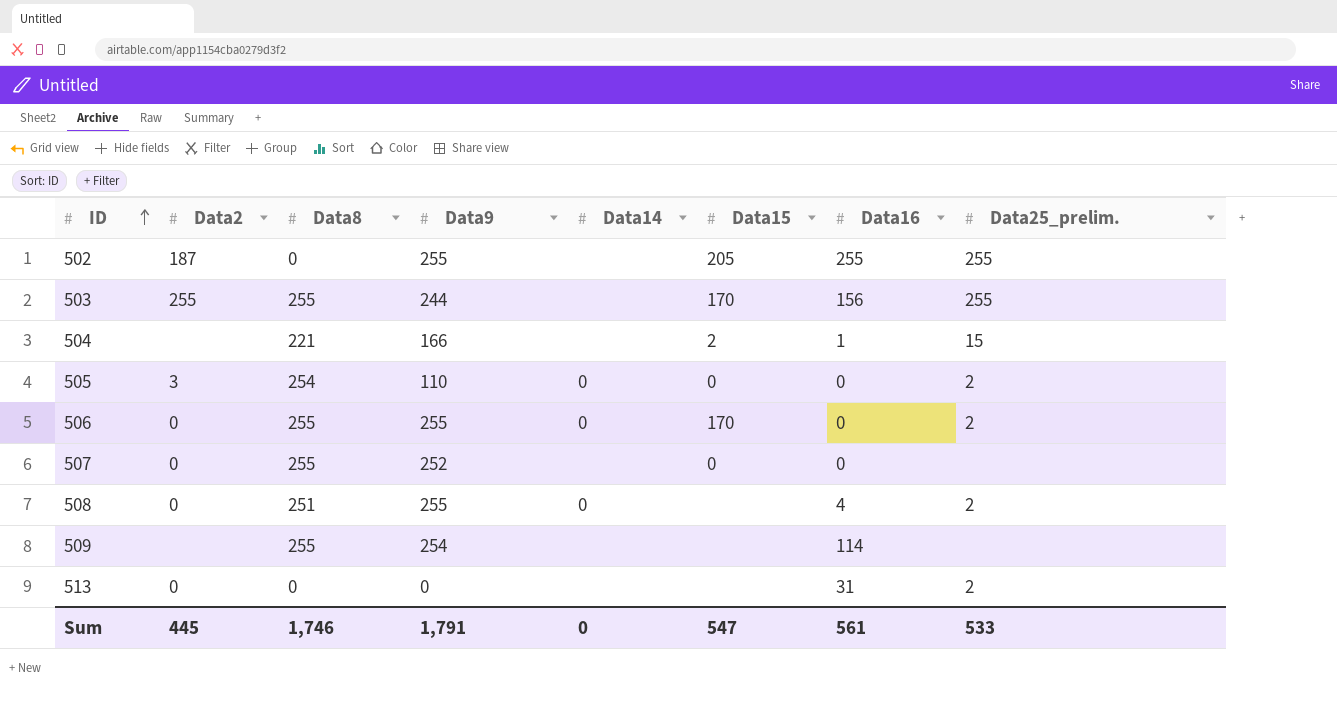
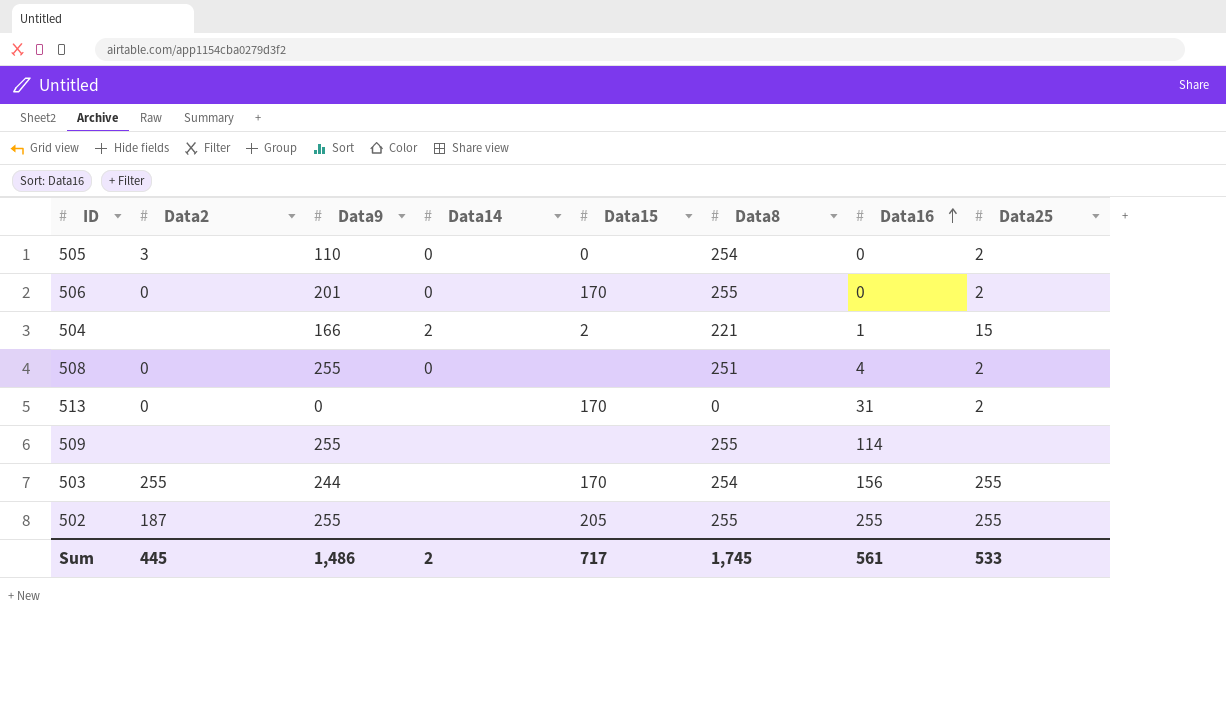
row order: ID ascending -> Data16 ascending
column Data8 | position: 3 -> 6
column name: Data25_prelim. -> Data25
row 507: 0 | 255 | 252 | none | 0 | 0 | none -> none
506 | Data9: 255 -> 201
504 | Data14: none -> 2
513 | Data15: none -> 170
509 | Data9: 254 -> 255
503 | Data8: 255 -> 254
502 | Data8: 0 -> 255
Sum | Data9: 1,791 -> 1,486
Sum | Data14: 0 -> 2
Sum | Data15: 547 -> 717
Sum | Data8: 1,746 -> 1,745

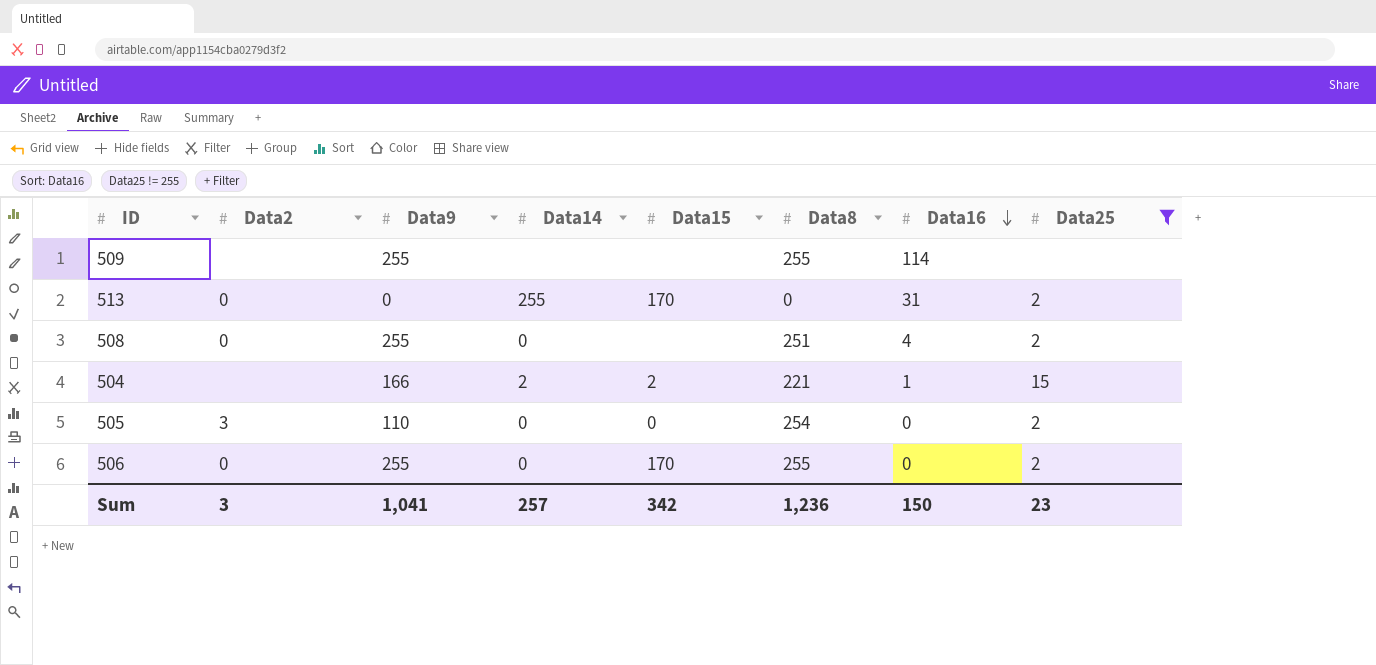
filter: none -> Data25 != 255
row order: Data16 ascending -> Data16 descending
513 | Data14: none -> 255
506 | Data9: 201 -> 255
Sum | Data2: 445 -> 3
Sum | Data9: 1,486 -> 1,041
Sum | Data14: 2 -> 257
Sum | Data15: 717 -> 342
Sum | Data8: 1,745 -> 1,236
Sum | Data16: 561 -> 150
Sum | Data25: 533 -> 23

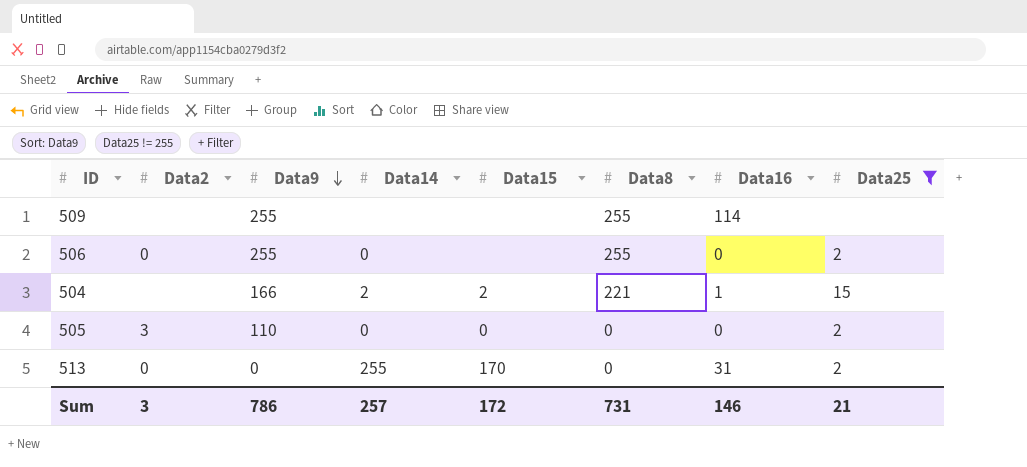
row order: Data16 descending -> Data9 descending
row 508: 0 | 255 | 0 | none | 251 | 4 | 2 -> none
506 | Data15: 170 -> none
505 | Data8: 254 -> 0
Sum | Data9: 1,041 -> 786
Sum | Data15: 342 -> 172
Sum | Data8: 1,236 -> 731
Sum | Data16: 150 -> 146
Sum | Data25: 23 -> 21

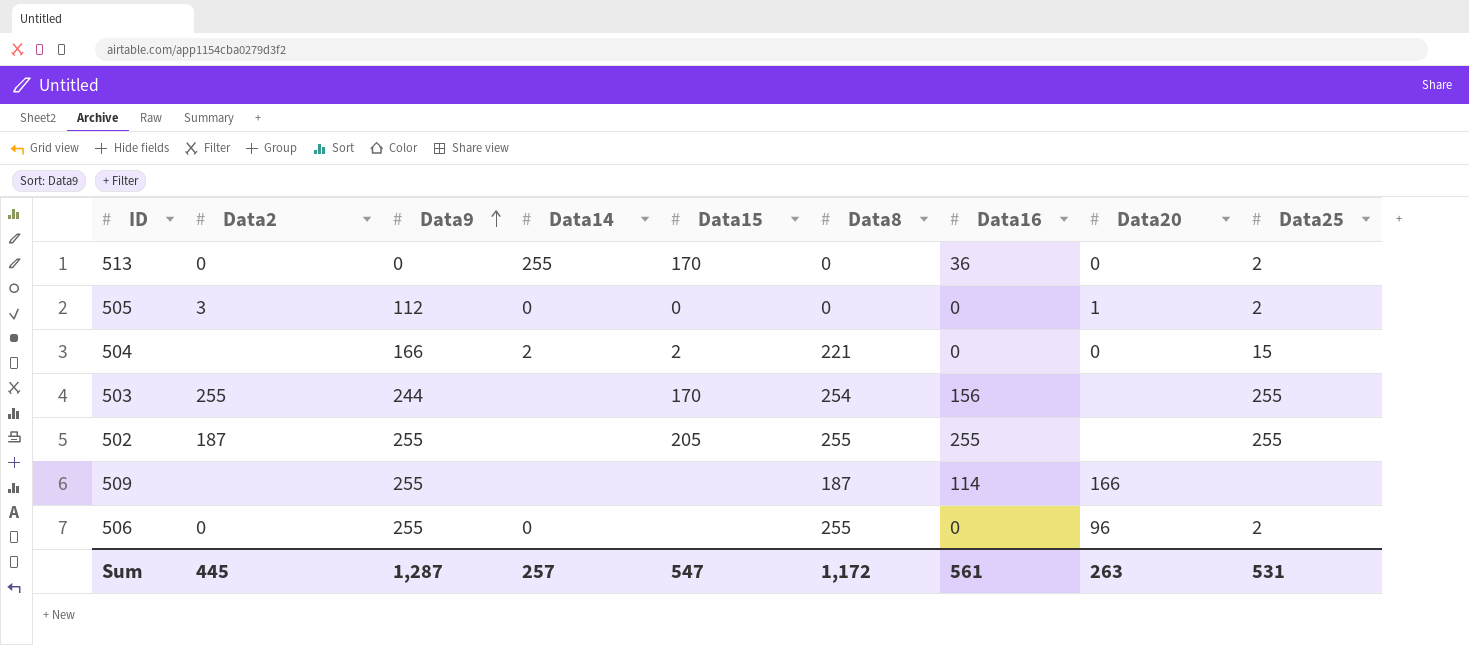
filter: Data25 != 255 -> none
row order: Data9 descending -> Data9 ascending
column Data20 | position: none -> 8
513 | Data16: 31 -> 36
505 | Data9: 110 -> 112
504 | Data16: 1 -> 0
509 | Data8: 255 -> 187
Sum | Data2: 3 -> 445
Sum | Data9: 786 -> 1,287
Sum | Data15: 172 -> 547
Sum | Data8: 731 -> 1,172
Sum | Data16: 146 -> 561
Sum | Data25: 21 -> 531

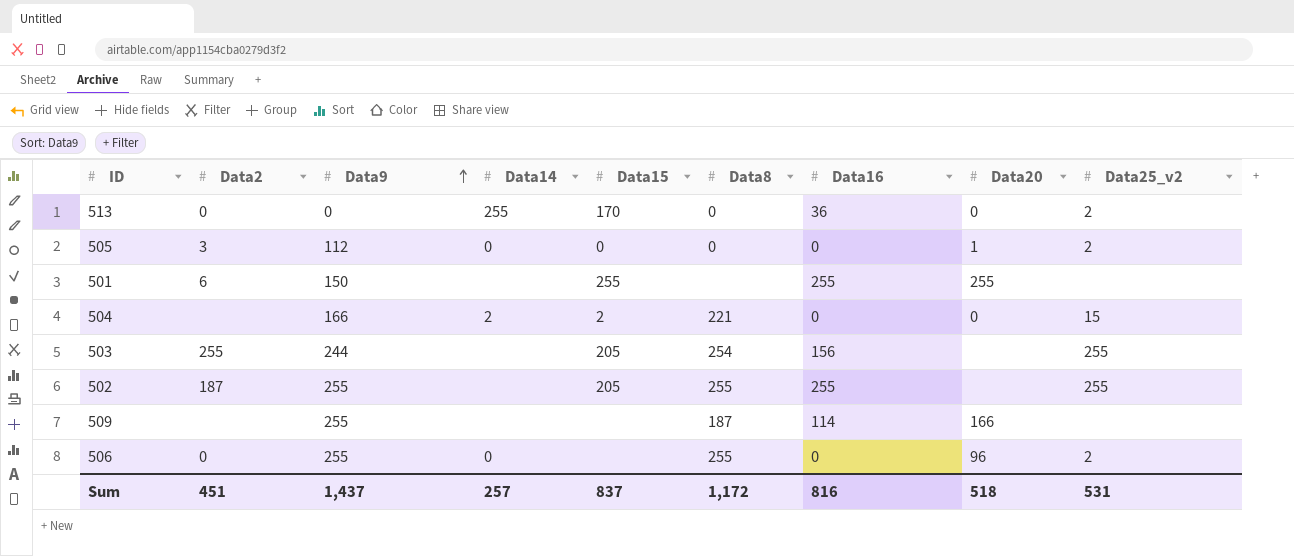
column name: Data25 -> Data25_v2
row 501: none -> 6 | 150 | none | 255 | none | 255 | 255 | none
503 | Data15: 170 -> 205
Sum | Data2: 445 -> 451
Sum | Data9: 1,287 -> 1,437
Sum | Data15: 547 -> 837
Sum | Data16: 561 -> 816
Sum | Data20: 263 -> 518

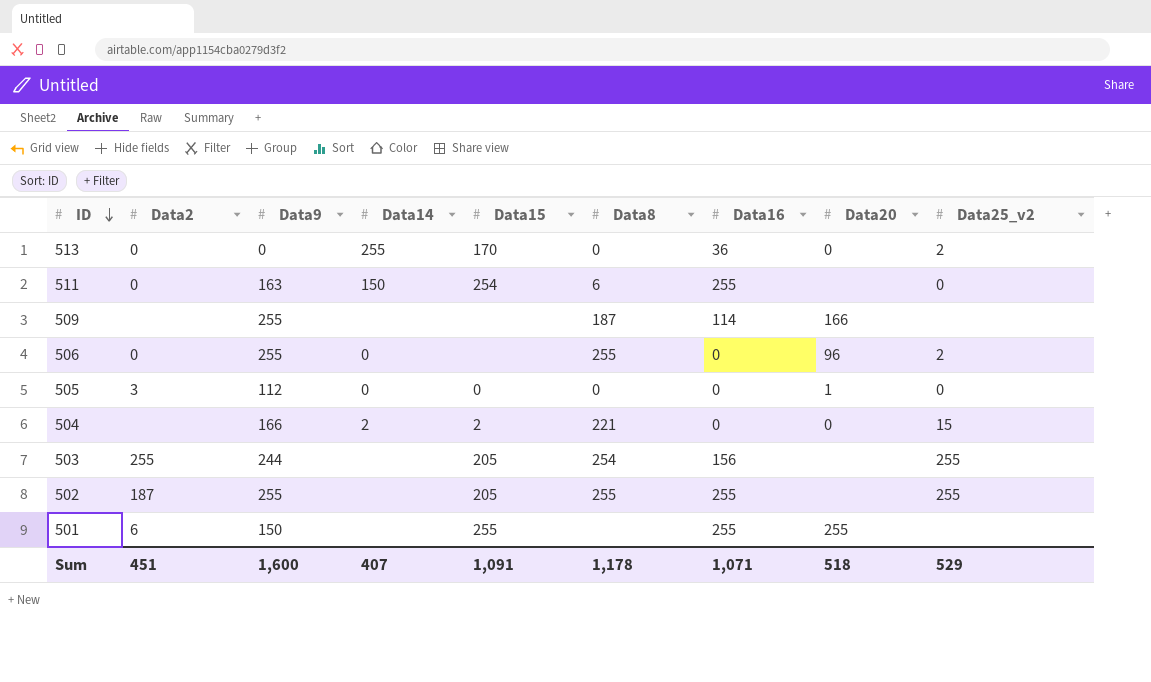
row order: Data9 ascending -> ID descending
row 511: none -> 0 | 163 | 150 | 254 | 6 | 255 | none | 0
505 | Data25_v2: 2 -> 0
Sum | Data9: 1,437 -> 1,600
Sum | Data14: 257 -> 407
Sum | Data15: 837 -> 1,091
Sum | Data8: 1,172 -> 1,178
Sum | Data16: 816 -> 1,071
Sum | Data25_v2: 531 -> 529

